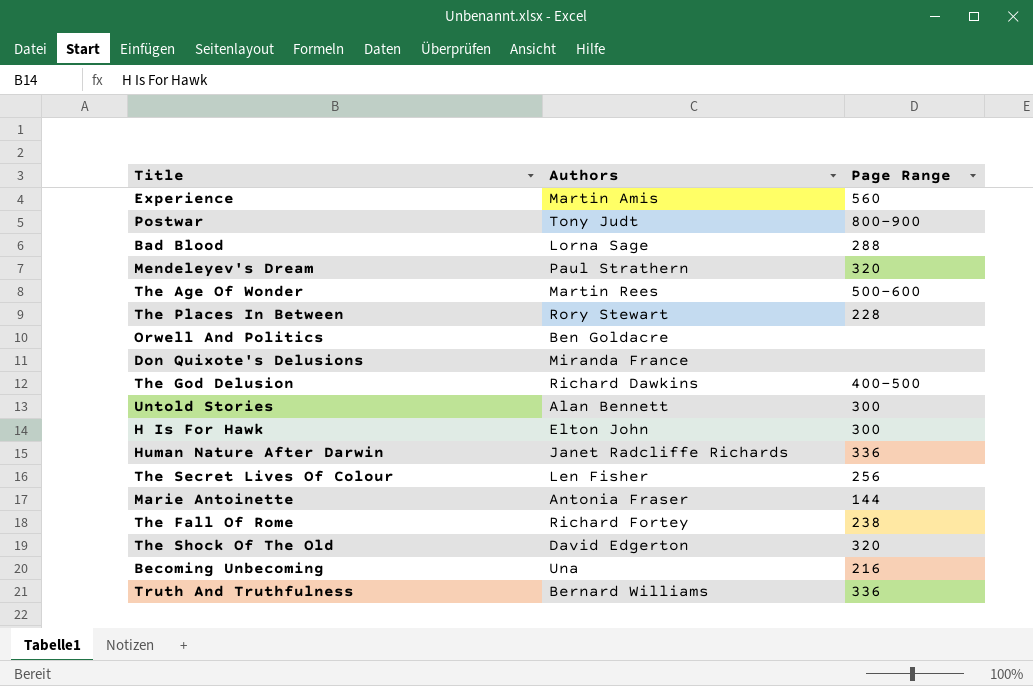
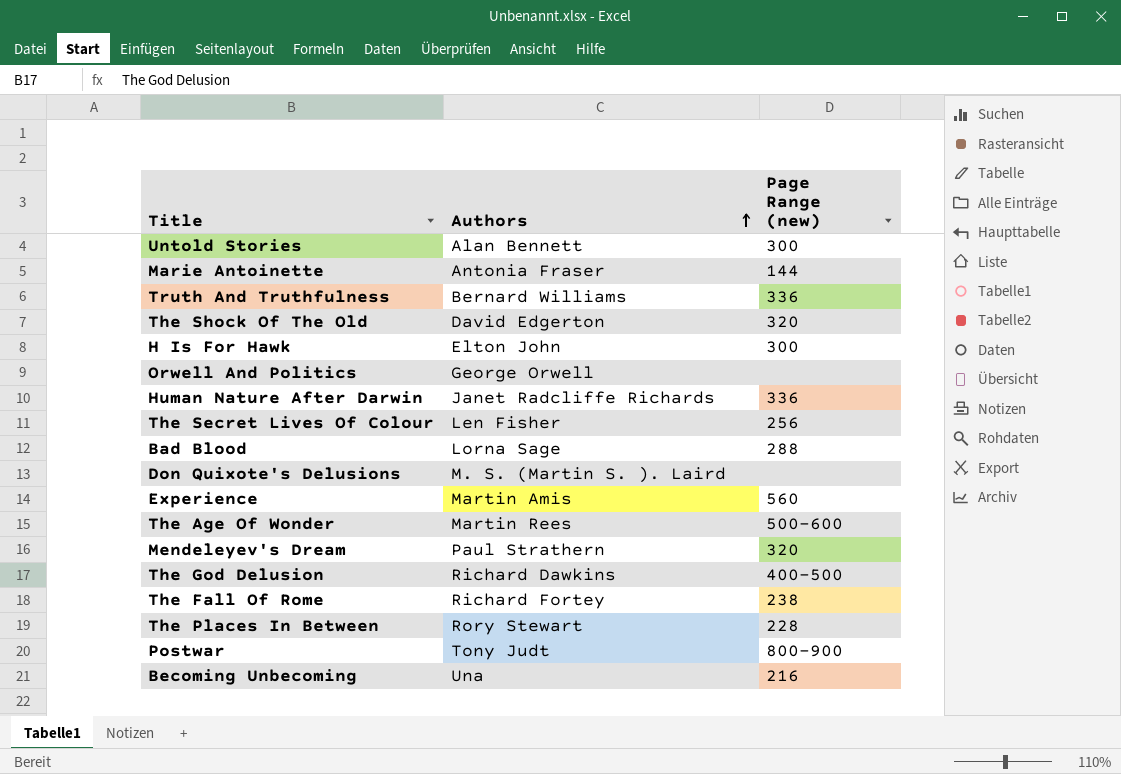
row order: none -> Authors ascending
column name: Page Range -> Page Range (new)
Orwell And Politics | Authors: Ben Goldacre -> George Orwell
Don Quixote's Delusions | Authors: Miranda France -> M. S. (Martin S. ). Laird

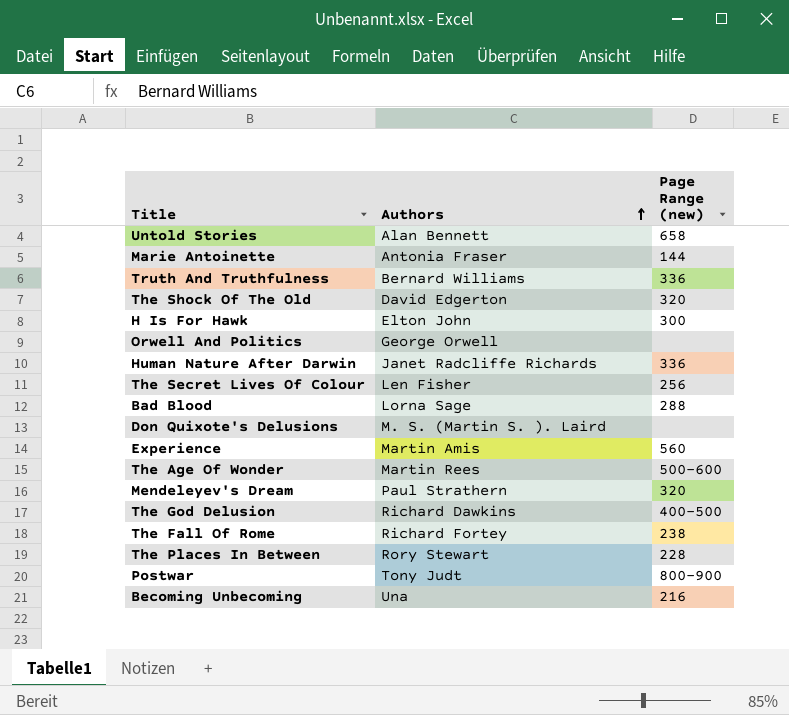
Untold Stories | Page Range (new): 300 -> 658

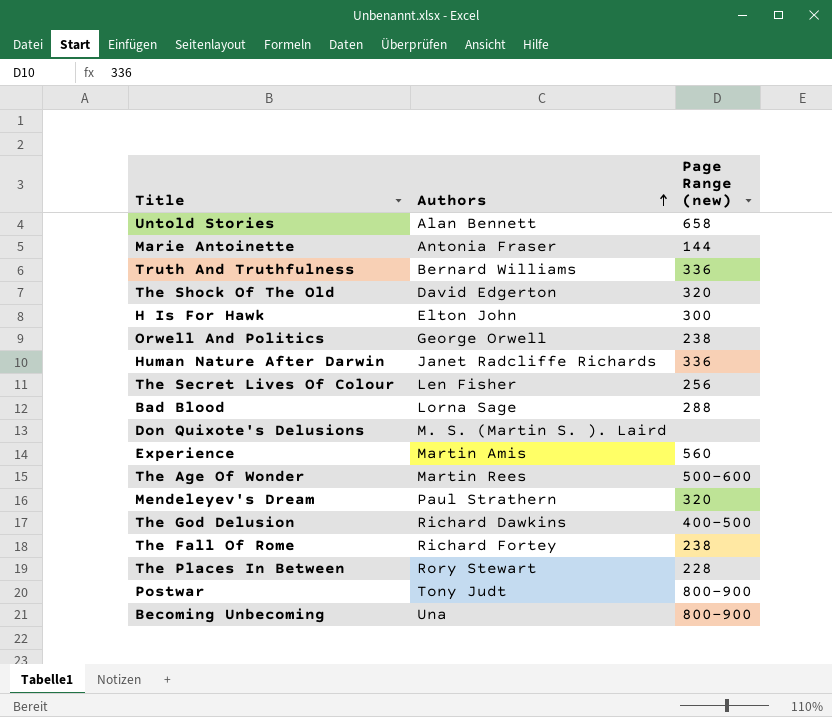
Orwell And Politics | Page Range (new): none -> 238
Becoming Unbecoming | Page Range (new): 216 -> 800-900

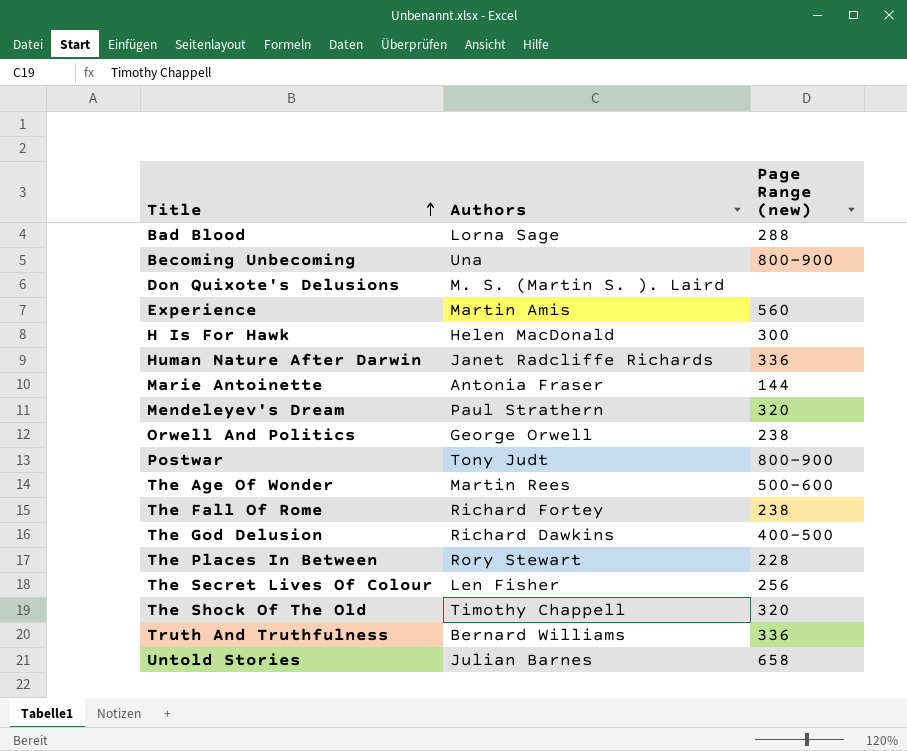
row order: Authors ascending -> Title ascending
H Is For Hawk | Authors: Elton John -> Helen MacDonald
The Shock Of The Old | Authors: David Edgerton -> Timothy Chappell
Untold Stories | Authors: Alan Bennett -> Julian Barnes

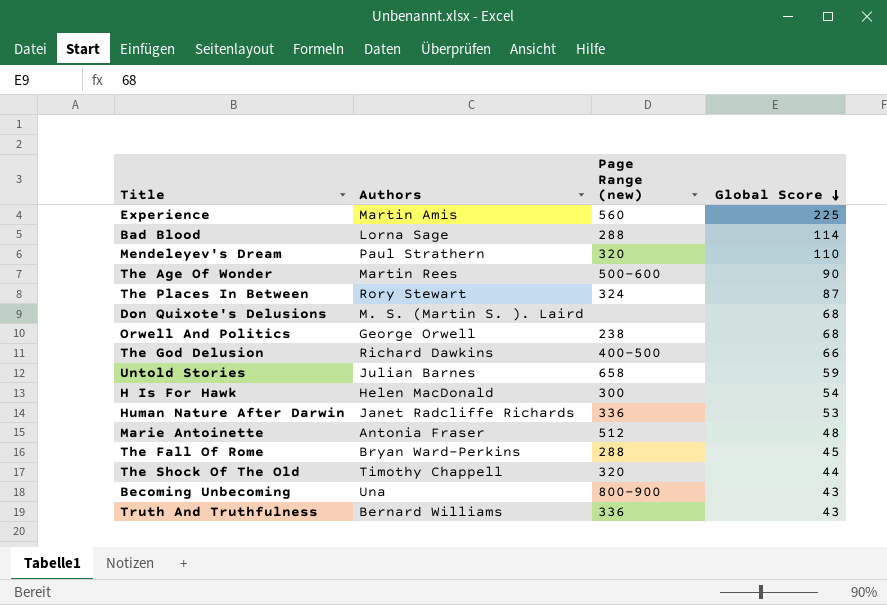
row order: Title ascending -> Global Score descending
column Global Score | position: none -> 4
row Postwar: Tony Judt | 800-900 -> none
row The Secret Lives Of Colour: Len Fisher | 256 -> none
The Places In Between | Page Range (new): 228 -> 324
Marie Antoinette | Page Range (new): 144 -> 512
The Fall Of Rome | Authors: Richard Fortey -> Bryan Ward-Perkins
The Fall Of Rome | Page Range (new): 238 -> 288

